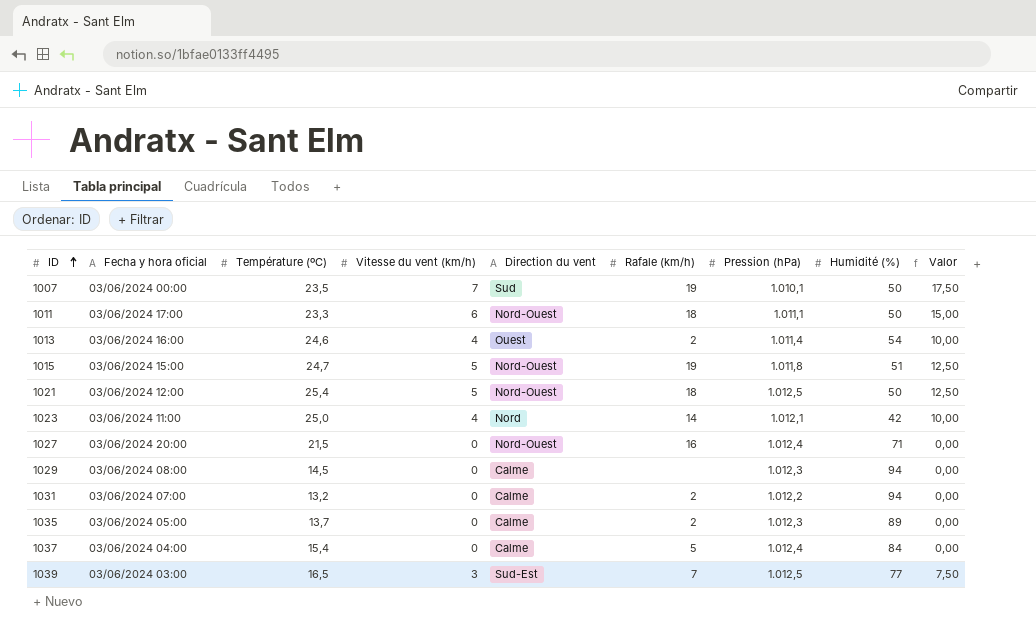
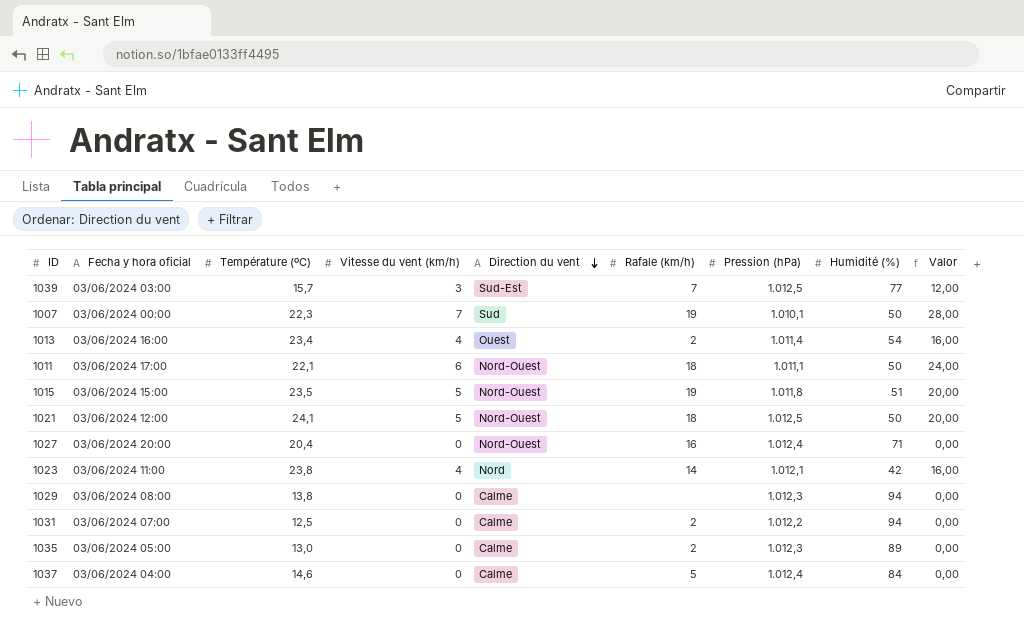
row order: ID ascending -> Direction du vent descending
column Valor | formula: [Vitesse du vent (km/h)] * 2,5 -> [Vitesse du vent (km/h)] * 4
1039 | Température (ºC): 16,5 -> 15,7
1007 | Température (ºC): 23,5 -> 22,3
1013 | Température (ºC): 24,6 -> 23,4
1011 | Température (ºC): 23,3 -> 22,1
1015 | Température (ºC): 24,7 -> 23,5
1021 | Température (ºC): 25,4 -> 24,1
1027 | Température (ºC): 21,5 -> 20,4
1023 | Température (ºC): 25,0 -> 23,8
1029 | Température (ºC): 14,5 -> 13,8
1031 | Température (ºC): 13,2 -> 12,5
1035 | Température (ºC): 13,7 -> 13,0
1037 | Température (ºC): 15,4 -> 14,6

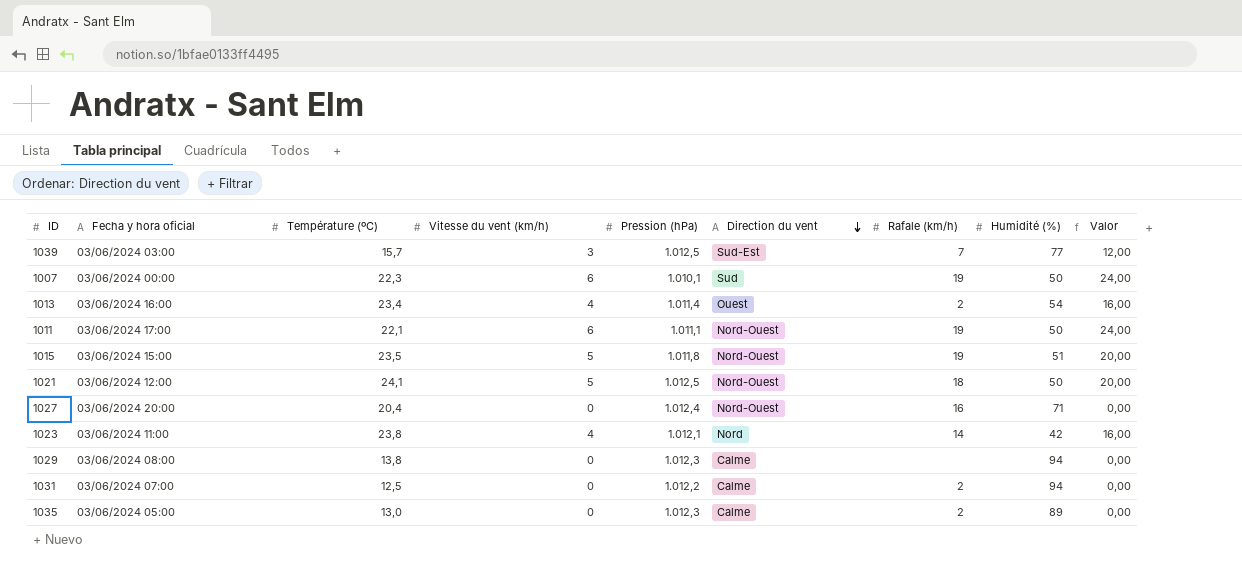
column Pression (hPa) | position: 7 -> 5
row 1037: 03/06/2024 04:00 | 14,6 | 0 | Calme | 5 | 1.012,4 | 84 | 0,00 -> none
1007 | Vitesse du vent (km/h): 7 -> 6
1007 | Valor: 28,00 -> 24,00
1011 | Rafale (km/h): 18 -> 19

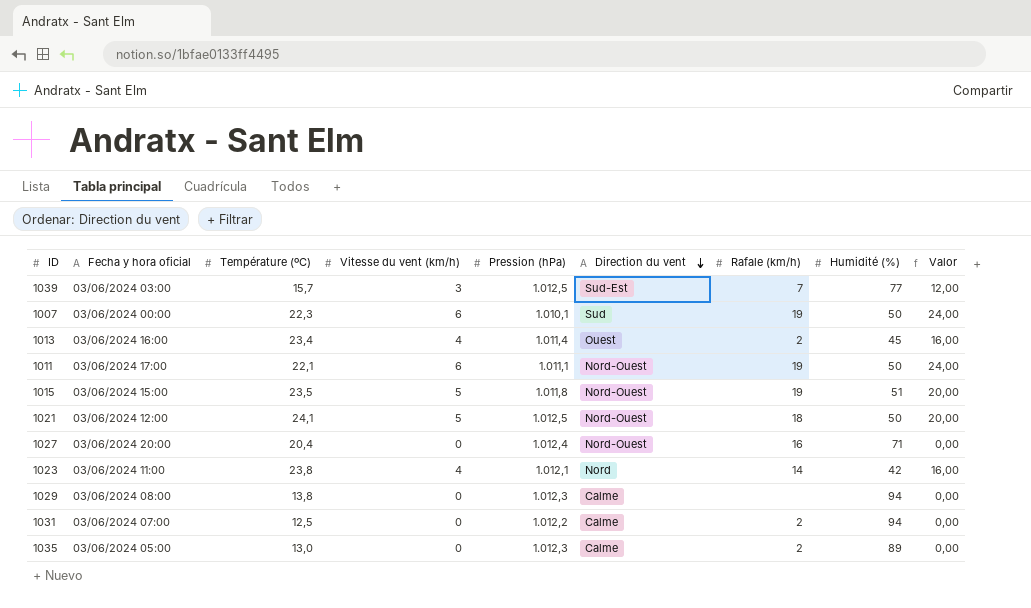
1013 | Humidité (%): 54 -> 45

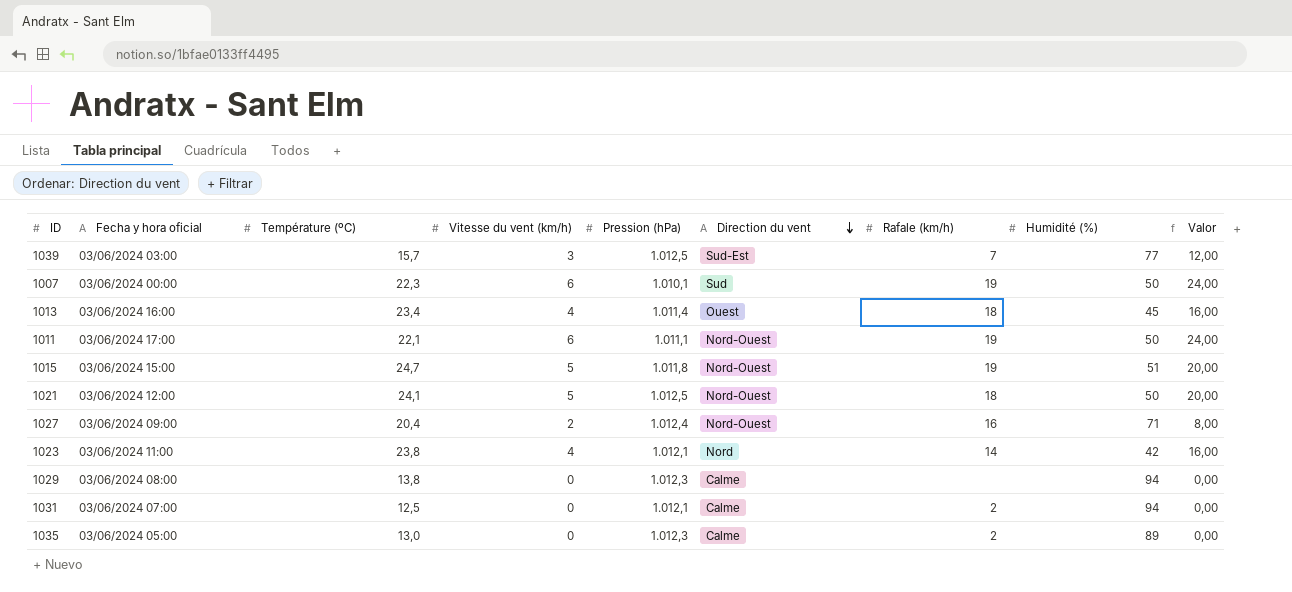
1013 | Rafale (km/h): 2 -> 18
1015 | Température (ºC): 23,5 -> 24,7
1027 | Fecha y hora oficial: 03/06/2024 20:00 -> 03/06/2024 09:00
1027 | Vitesse du vent (km/h): 0 -> 2
1027 | Valor: 0,00 -> 8,00
1031 | Pression (hPa): 1.012,2 -> 1.012,1

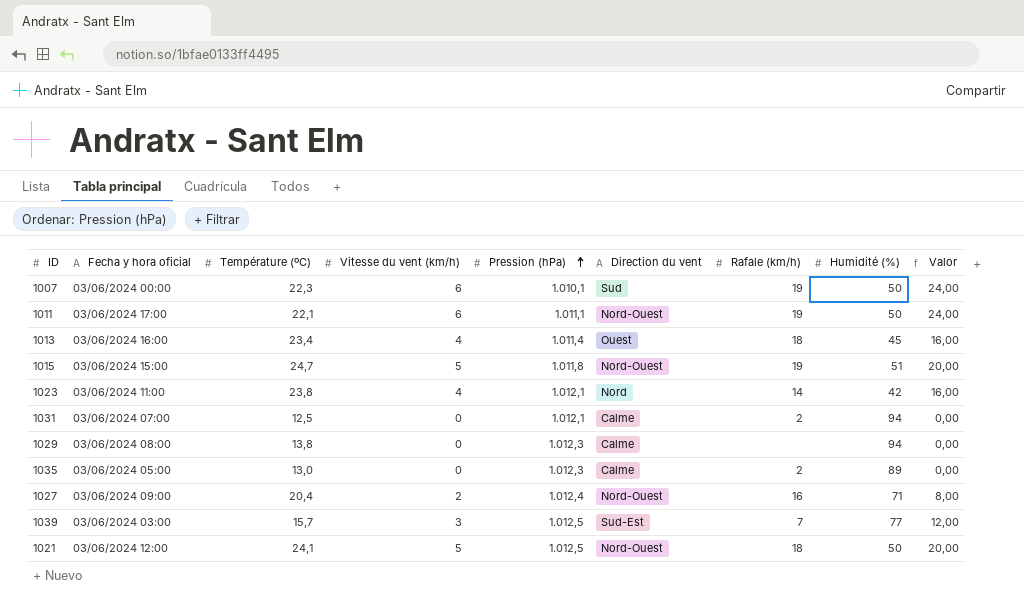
row order: Direction du vent descending -> Pression (hPa) ascending

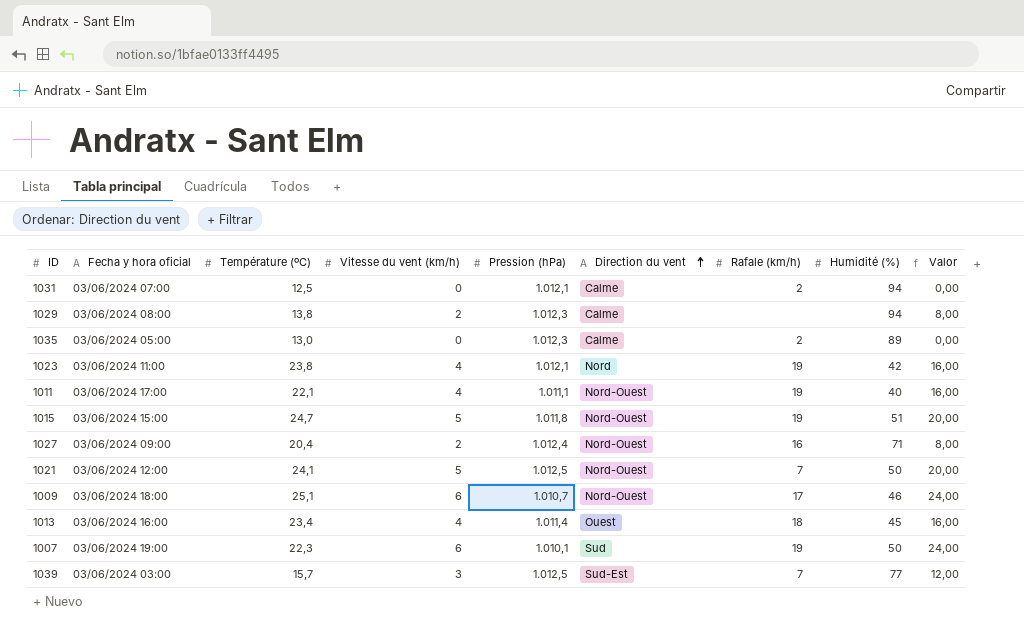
row order: Pression (hPa) ascending -> Direction du vent ascending
1029 | Vitesse du vent (km/h): 0 -> 2
1029 | Valor: 0,00 -> 8,00
1023 | Rafale (km/h): 14 -> 19
1011 | Vitesse du vent (km/h): 6 -> 4
1011 | Humidité (%): 50 -> 40
1011 | Valor: 24,00 -> 16,00
1021 | Rafale (km/h): 18 -> 7
row 1009: none -> 03/06/2024 18:00 | 25,1 | 6 | 1.010,7 | Nord-Ouest | 17 | 46 | 24,00
1007 | Fecha y hora oficial: 03/06/2024 00:00 -> 03/06/2024 19:00

